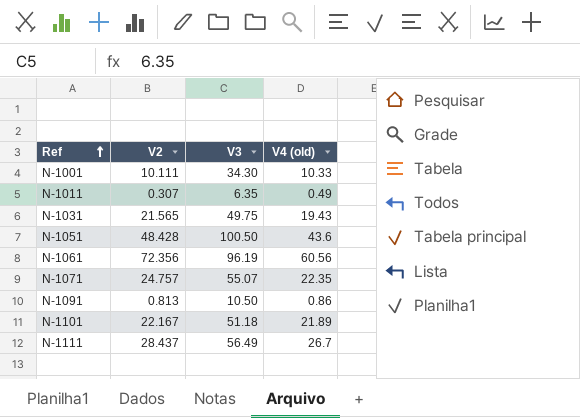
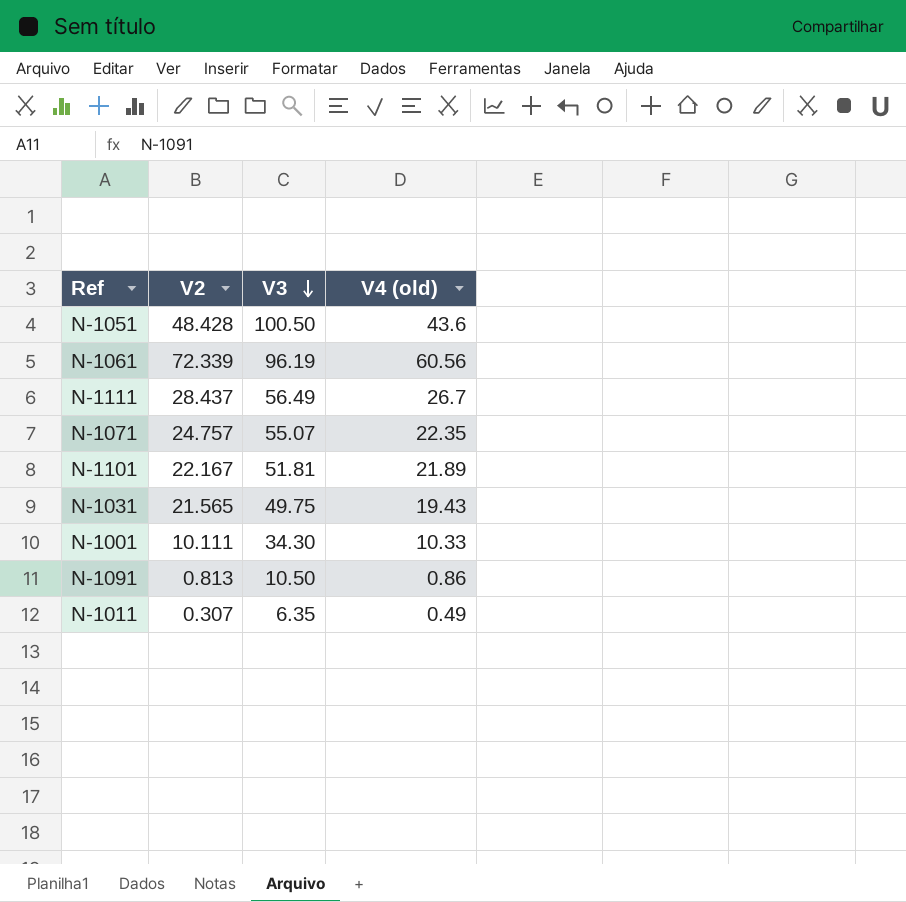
row order: Ref ascending -> V3 descending
N-1061 | V2: 72.356 -> 72.339
N-1101 | V3: 51.18 -> 51.81

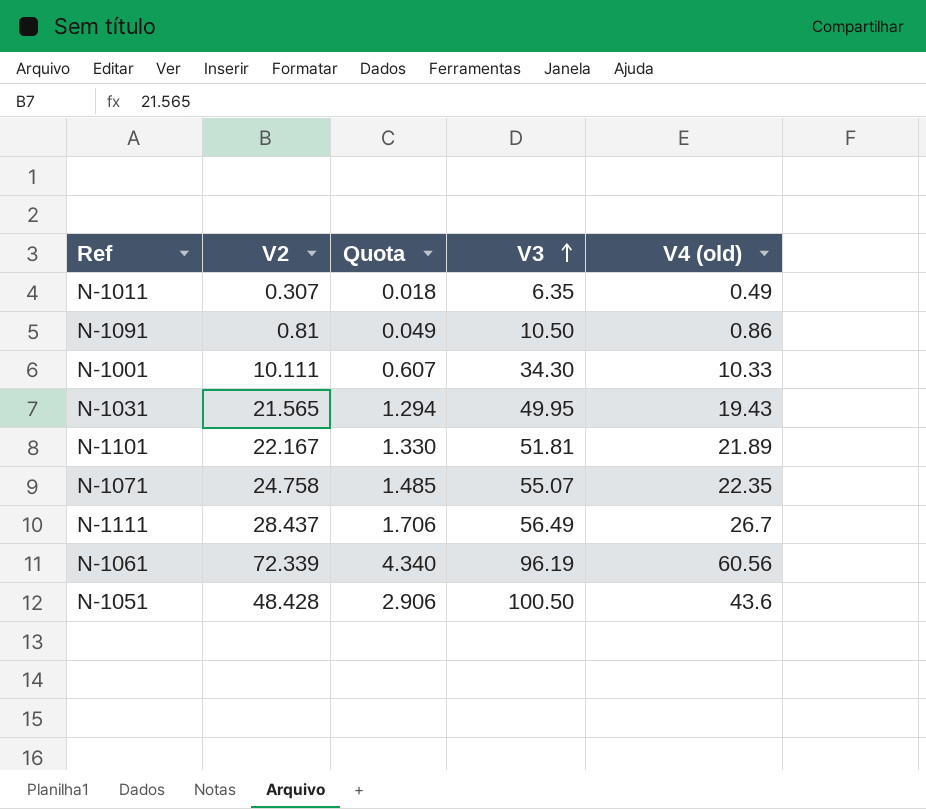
row order: V3 descending -> V3 ascending
column Quota | formula: none -> [V2] * 0.06
N-1091 | V2: 0.813 -> 0.81
N-1031 | V3: 49.75 -> 49.95
N-1071 | V2: 24.757 -> 24.758

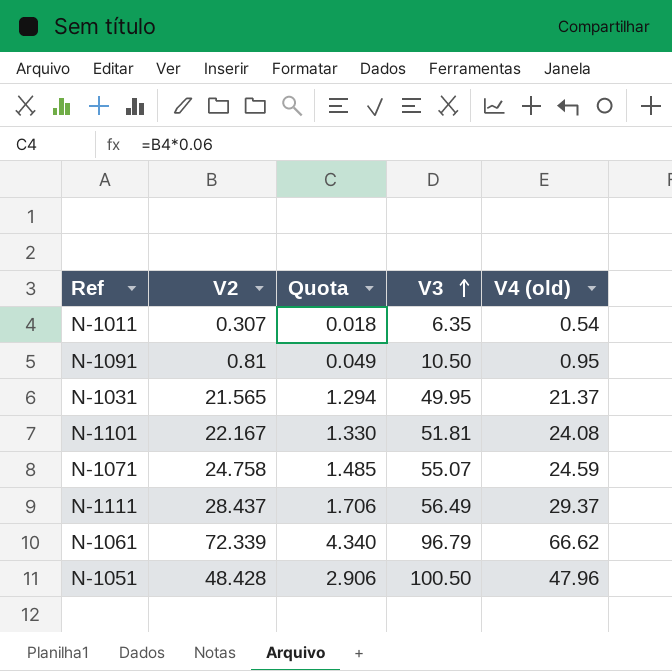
row N-1001: 10.111 | 0.607 | 34.30 | 10.33 -> none
N-1011 | V4 (old): 0.49 -> 0.54
N-1091 | V4 (old): 0.86 -> 0.95
N-1031 | V4 (old): 19.43 -> 21.37
N-1101 | V4 (old): 21.89 -> 24.08
N-1071 | V4 (old): 22.35 -> 24.59
N-1111 | V4 (old): 26.7 -> 29.37
N-1061 | V3: 96.19 -> 96.79
N-1061 | V4 (old): 60.56 -> 66.62
N-1051 | V4 (old): 43.6 -> 47.96

